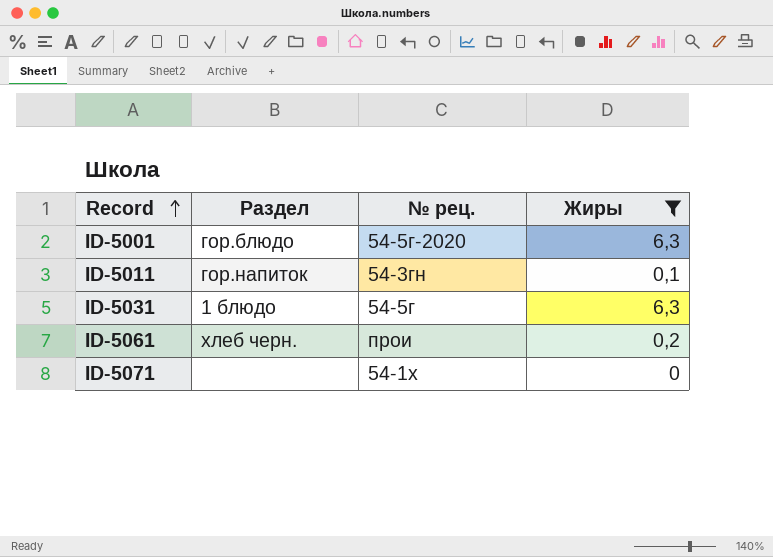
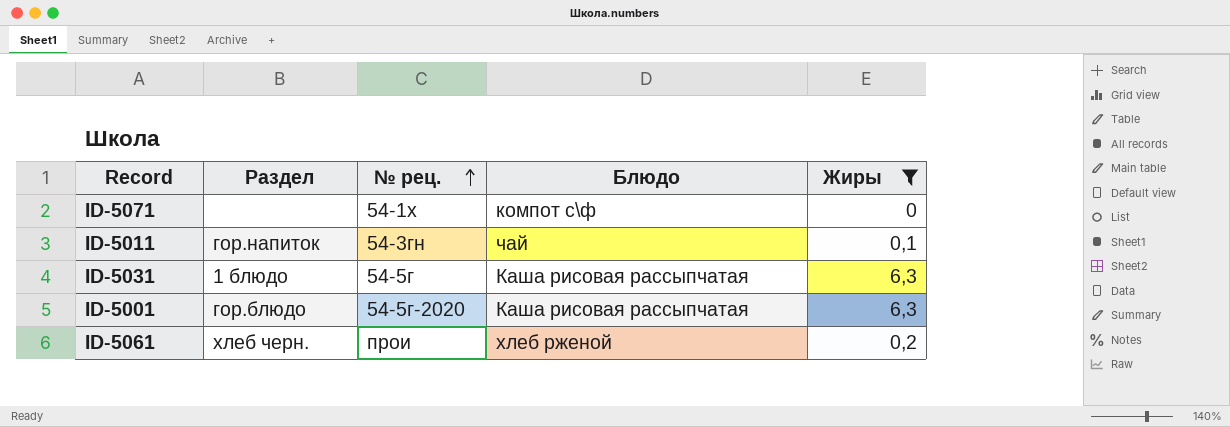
row order: Record ascending -> № рец. ascending
column Блюдо | position: none -> 4

